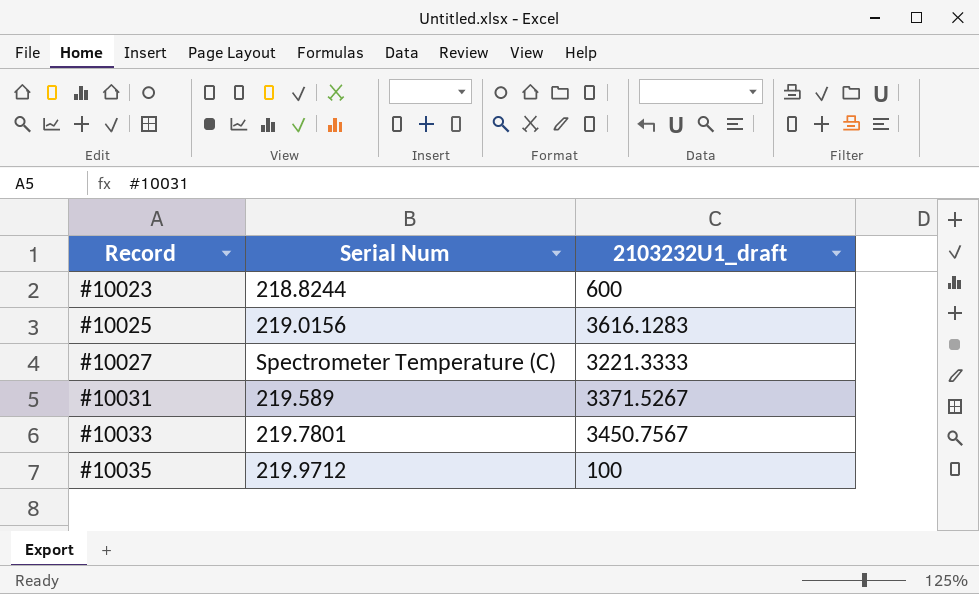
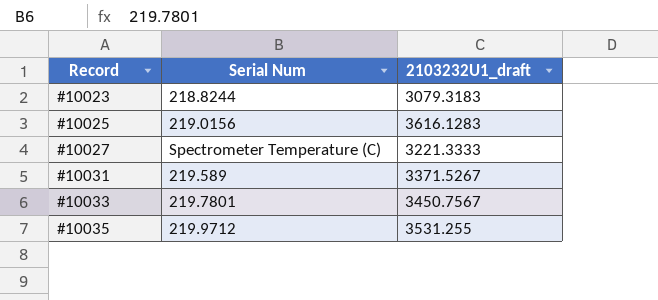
#10023 | 2103232U1_draft: 600 -> 3079.3183
#10035 | 2103232U1_draft: 100 -> 3531.255

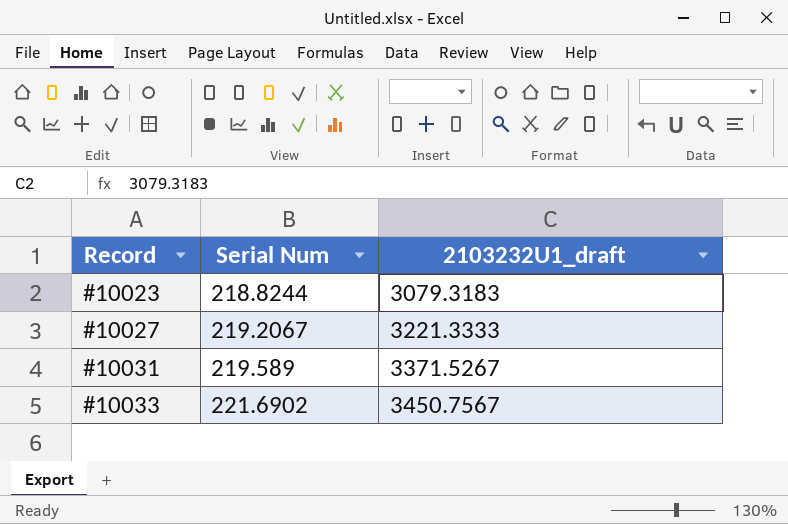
row #10025: 219.0156 | 3616.1283 -> none
row #10035: 219.9712 | 3531.255 -> none
#10027 | Serial Num: Spectrometer Temperature (C) -> 219.2067
#10033 | Serial Num: 219.7801 -> 221.6902

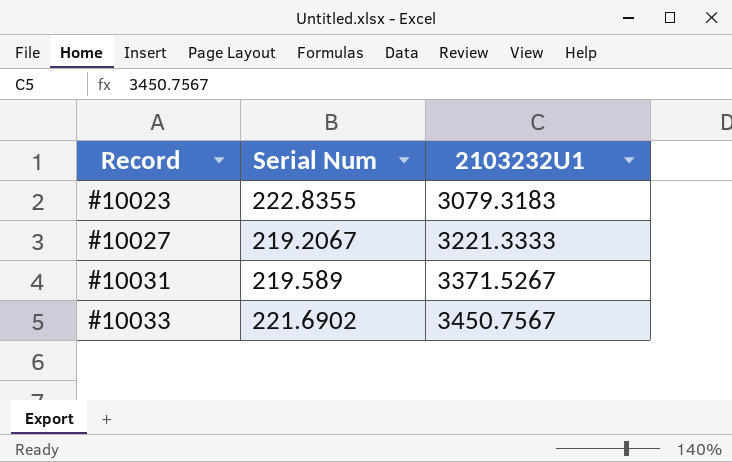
column name: 2103232U1_draft -> 2103232U1
#10023 | Serial Num: 218.8244 -> 222.8355

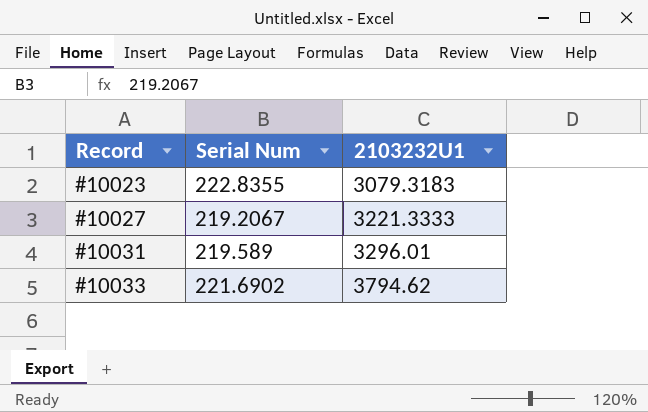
#10031 | 2103232U1: 3371.5267 -> 3296.01
#10033 | 2103232U1: 3450.7567 -> 3794.62

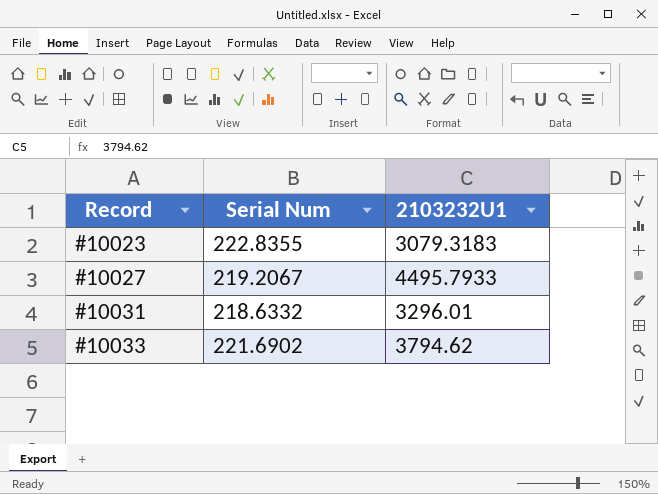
#10027 | 2103232U1: 3221.3333 -> 4495.7933
#10031 | Serial Num: 219.589 -> 218.6332

